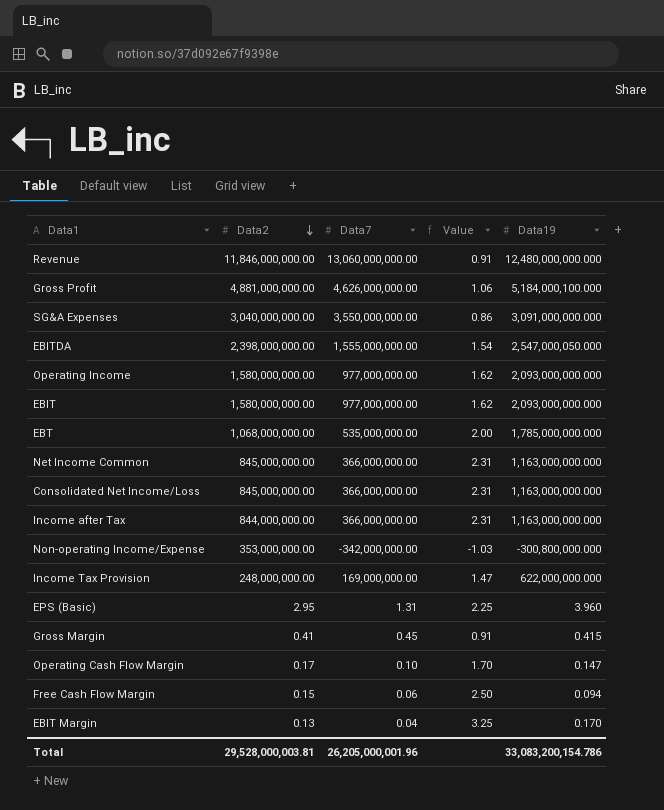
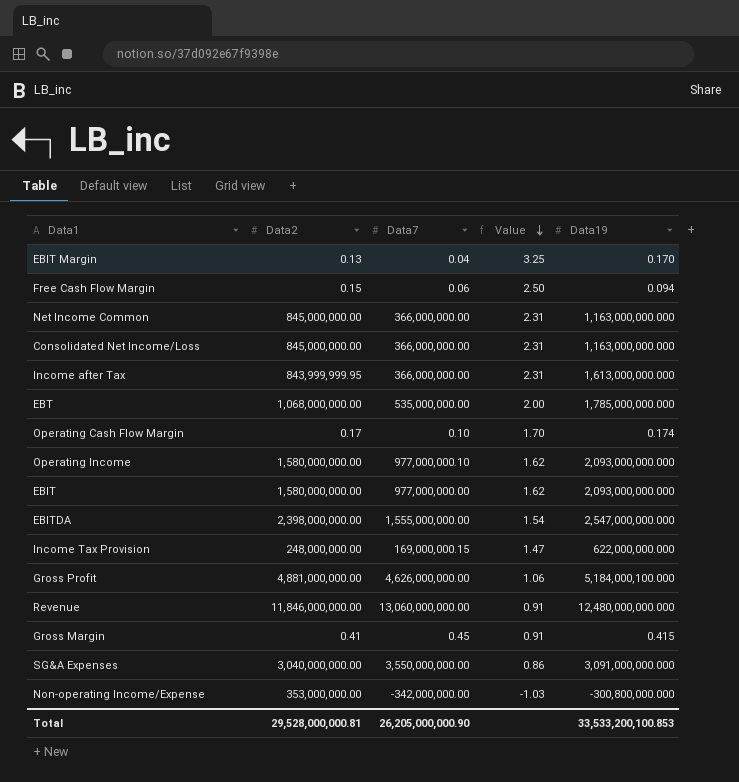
row order: Data2 descending -> Value descending
row EPS (Basic): 2.95 | 1.31 | 2.25 | 3.960 -> none
Income after Tax | Data2: 844,000,000.00 -> 843,999,999.95
Income after Tax | Data19: 1,163,000,000.000 -> 1,613,000,000.000
Operating Cash Flow Margin | Data19: 0.147 -> 0.174
Operating Income | Data7: 977,000,000.00 -> 977,000,000.10
EBITDA | Data19: 2,547,000,050.000 -> 2,547,000,000.000
Income Tax Provision | Data7: 169,000,000.00 -> 169,000,000.15
Total | Data2: 29,528,000,003.81 -> 29,528,000,000.81
Total | Data7: 26,205,000,001.96 -> 26,205,000,000.90
Total | Data19: 33,083,200,154.786 -> 33,533,200,100.853

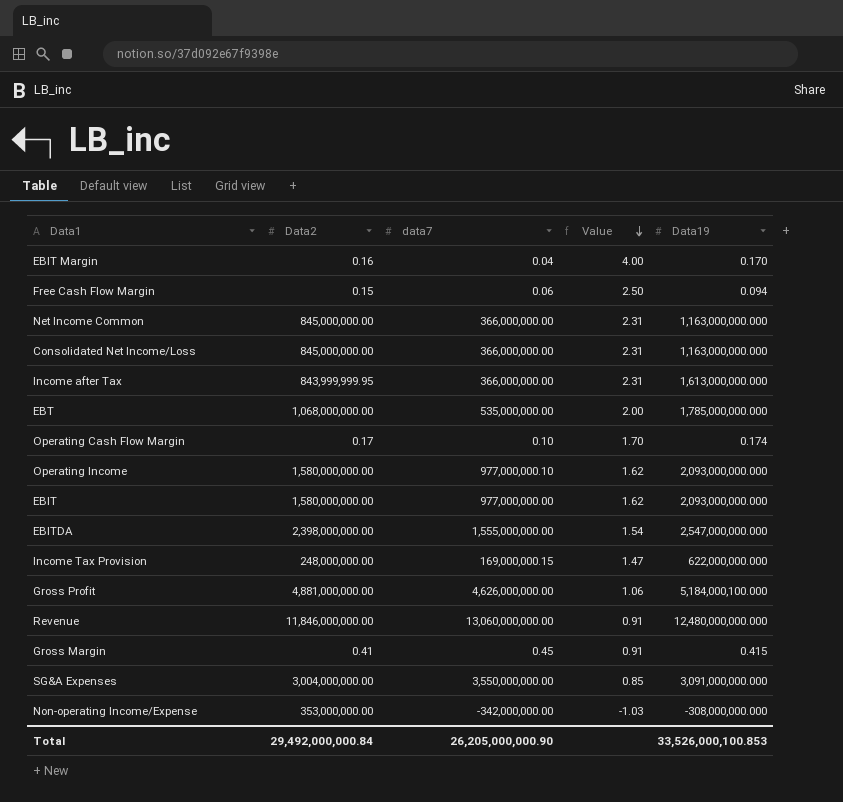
column name: Data7 -> data7
EBIT Margin | Data2: 0.13 -> 0.16
EBIT Margin | Value: 3.25 -> 4.00
SG&A Expenses | Data2: 3,040,000,000.00 -> 3,004,000,000.00
SG&A Expenses | Value: 0.86 -> 0.85
Non-operating Income/Expense | Data19: -300,800,000.000 -> -308,000,000.000
Total | Data2: 29,528,000,000.81 -> 29,492,000,000.84
Total | Data19: 33,533,200,100.853 -> 33,526,000,100.853

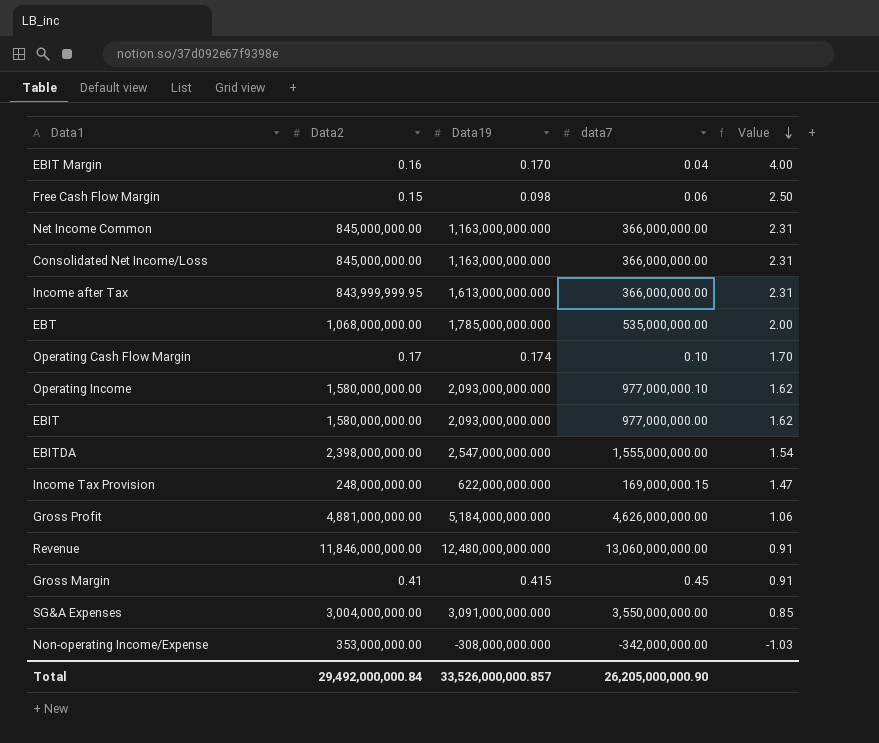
column Data19 | position: 5 -> 3
Free Cash Flow Margin | Data19: 0.094 -> 0.098
Gross Profit | Data19: 5,184,000,100.000 -> 5,184,000,000.000
Total | Data19: 33,526,000,100.853 -> 33,526,000,000.857

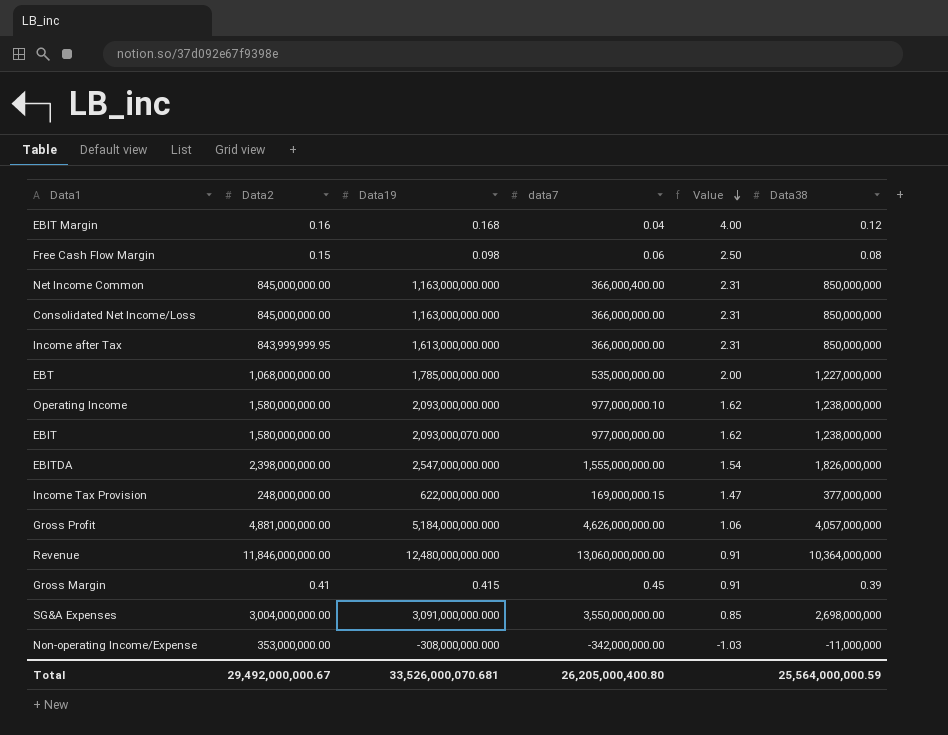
column Data38 | position: none -> 6
row Operating Cash Flow Margin: 0.17 | 0.174 | 0.10 | 1.70 -> none
EBIT Margin | Data19: 0.170 -> 0.168
Net Income Common | data7: 366,000,000.00 -> 366,000,400.00
EBIT | Data19: 2,093,000,000.000 -> 2,093,000,070.000
Total | Data2: 29,492,000,000.84 -> 29,492,000,000.67
Total | Data19: 33,526,000,000.857 -> 33,526,000,070.681
Total | data7: 26,205,000,000.90 -> 26,205,000,400.80

